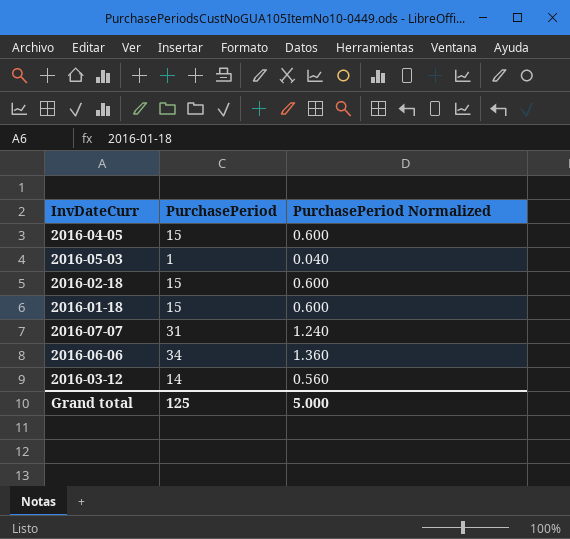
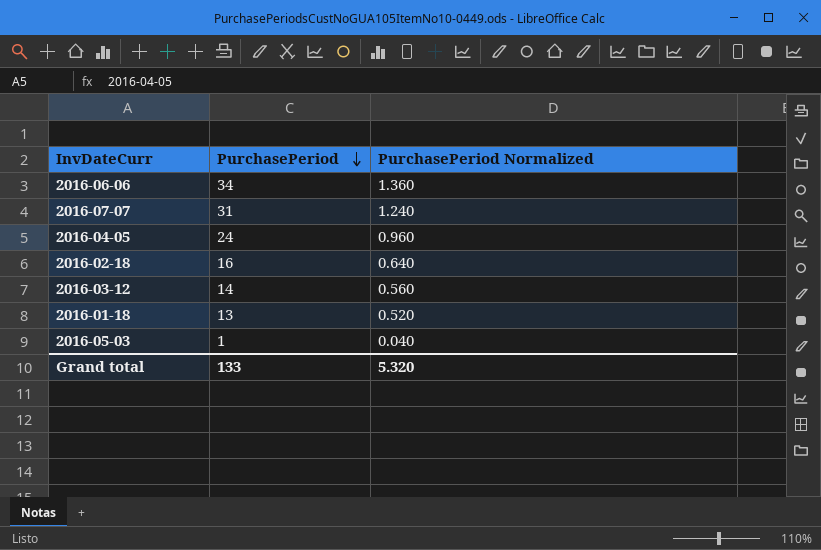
row order: none -> PurchasePeriod descending
2016-04-05 | PurchasePeriod: 15 -> 24
2016-04-05 | PurchasePeriod Normalized: 0.600 -> 0.960
2016-02-18 | PurchasePeriod: 15 -> 16
2016-02-18 | PurchasePeriod Normalized: 0.600 -> 0.640
2016-01-18 | PurchasePeriod: 15 -> 13
2016-01-18 | PurchasePeriod Normalized: 0.600 -> 0.520
Grand total | PurchasePeriod: 125 -> 133
Grand total | PurchasePeriod Normalized: 5.000 -> 5.320

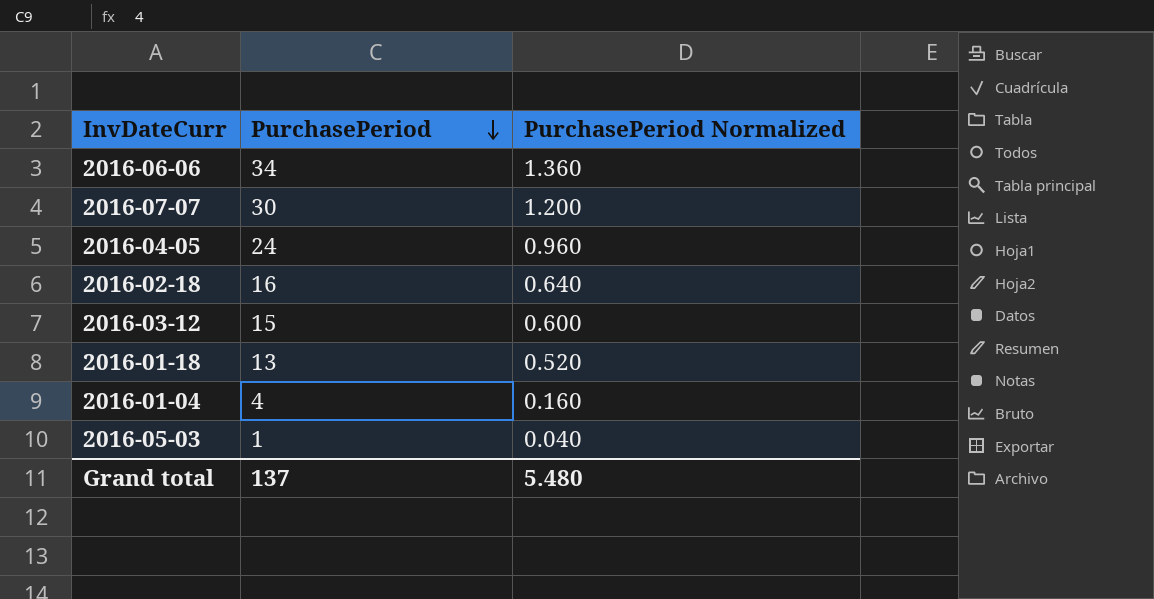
2016-07-07 | PurchasePeriod: 31 -> 30
2016-07-07 | PurchasePeriod Normalized: 1.240 -> 1.200
2016-03-12 | PurchasePeriod: 14 -> 15
2016-03-12 | PurchasePeriod Normalized: 0.560 -> 0.600
row 2016-01-04: none -> 4 | 0.160
Grand total | PurchasePeriod: 133 -> 137
Grand total | PurchasePeriod Normalized: 5.320 -> 5.480

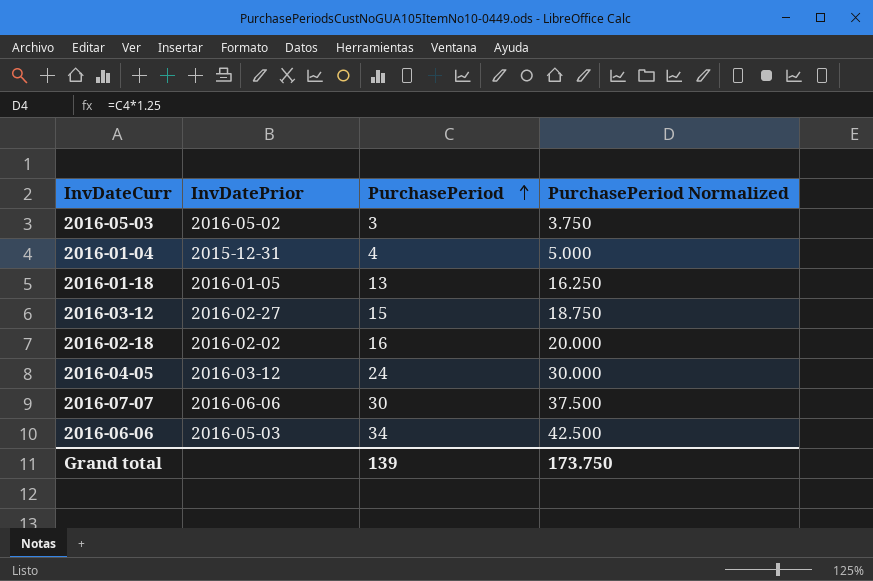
row order: PurchasePeriod descending -> PurchasePeriod ascending
column InvDatePrior | position: none -> 2
column PurchasePeriod Normalized | formula: [PurchasePeriod] * 0.04 -> [PurchasePeriod] * 1.25
2016-05-03 | PurchasePeriod: 1 -> 3
Grand total | PurchasePeriod: 137 -> 139
Grand total | PurchasePeriod Normalized: 5.480 -> 173.750

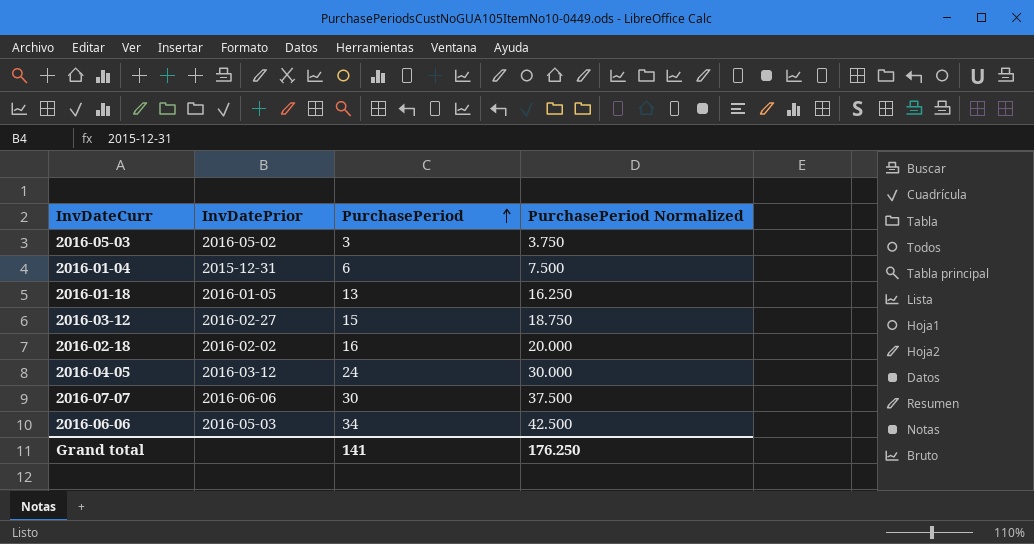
2016-01-04 | PurchasePeriod: 4 -> 6
2016-01-04 | PurchasePeriod Normalized: 5.000 -> 7.500
Grand total | PurchasePeriod: 139 -> 141
Grand total | PurchasePeriod Normalized: 173.750 -> 176.250

